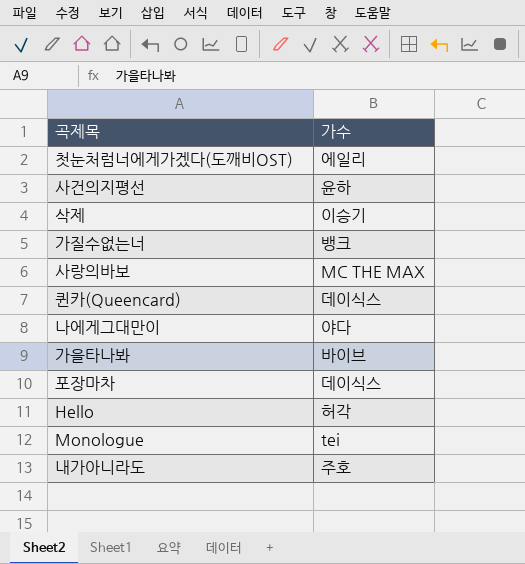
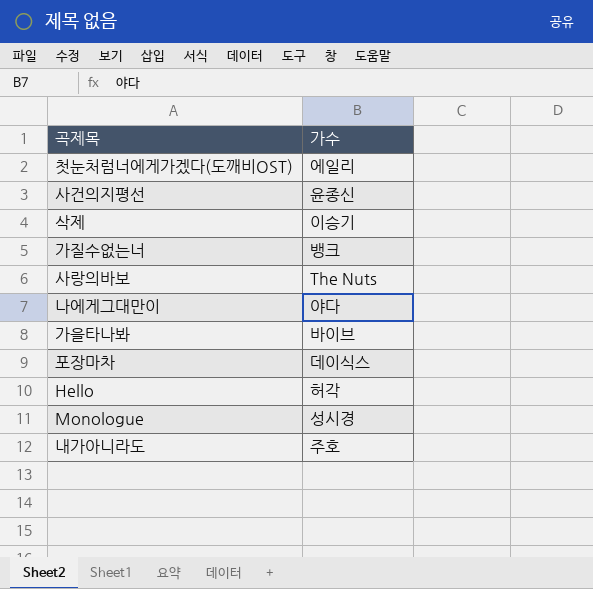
row 퀸카(Queencard): 데이식스 -> none
사건의지평선 | 가수: 윤하 -> 윤종신
사랑의바보 | 가수: MC THE MAX -> The Nuts
Monologue | 가수: tei -> 성시경

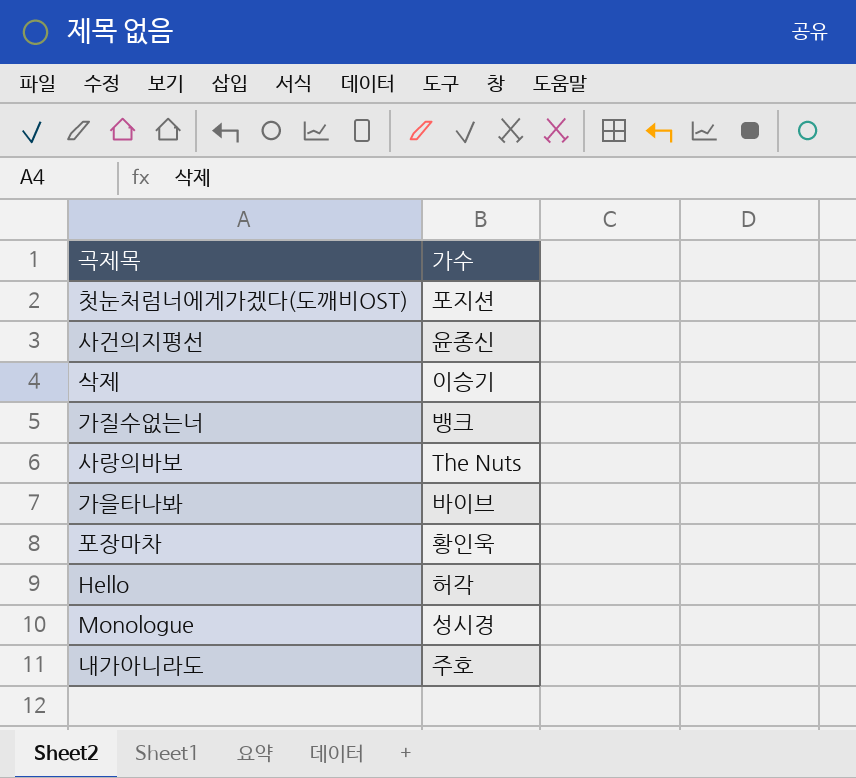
row 나에게그대만이: 야다 -> none
첫눈처럼너에게가겠다(도깨비OST) | 가수: 에일리 -> 포지션
포장마차 | 가수: 데이식스 -> 황인욱

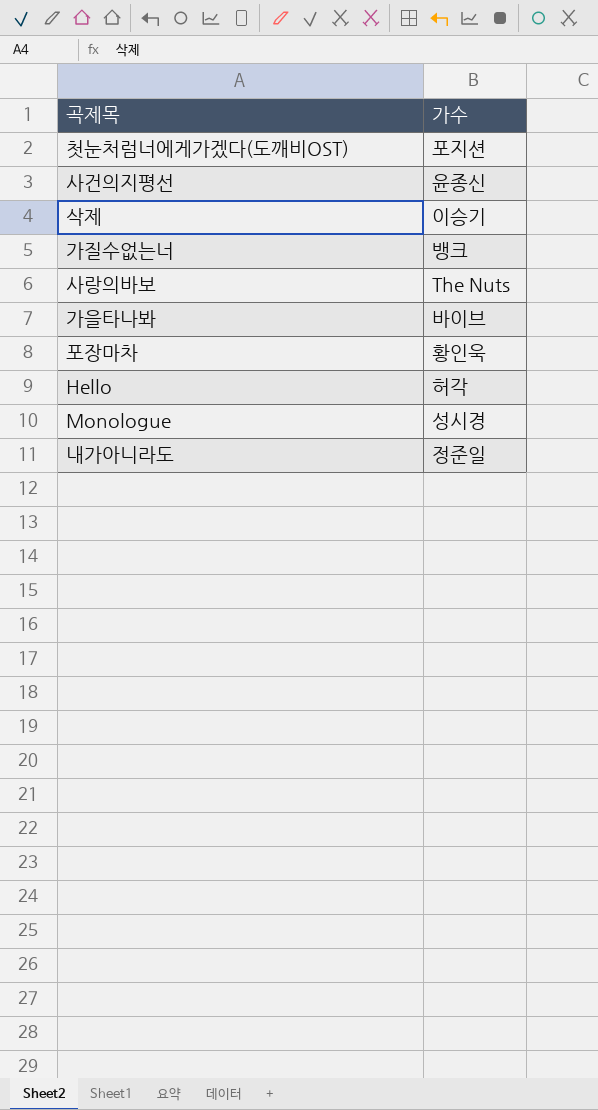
내가아니라도 | 가수: 주호 -> 정준일

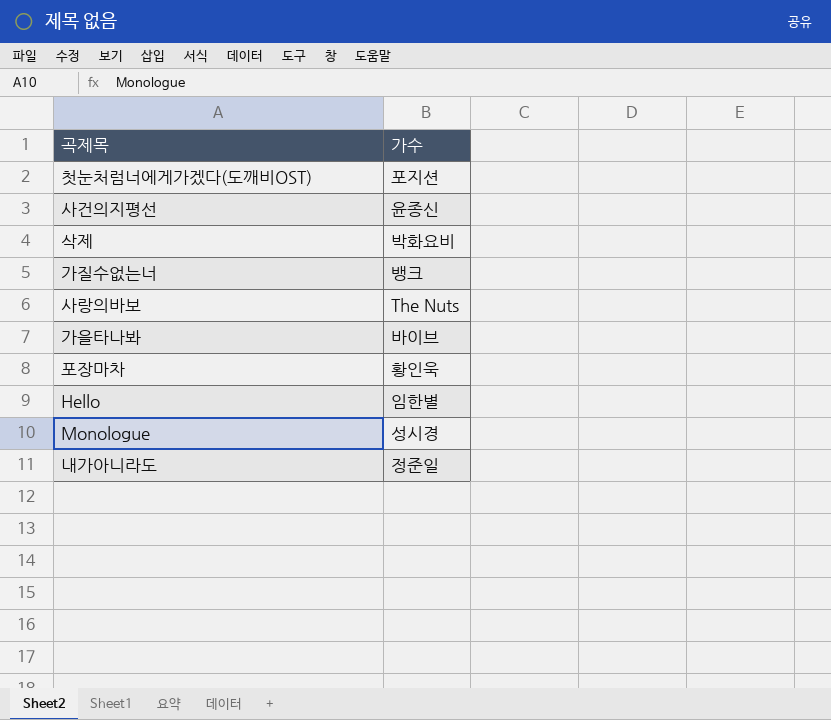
삭제 | 가수: 이승기 -> 박화요비
Hello | 가수: 허각 -> 임한별

